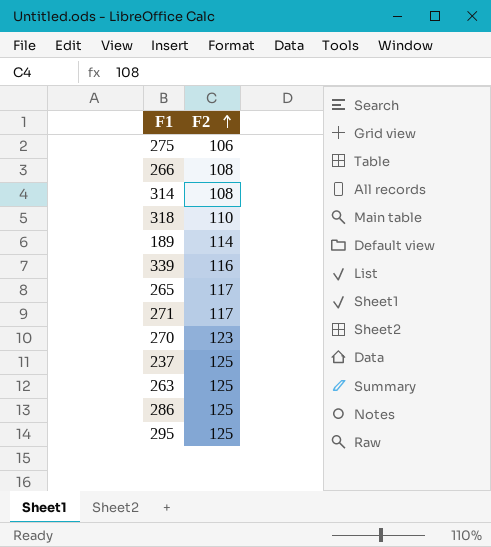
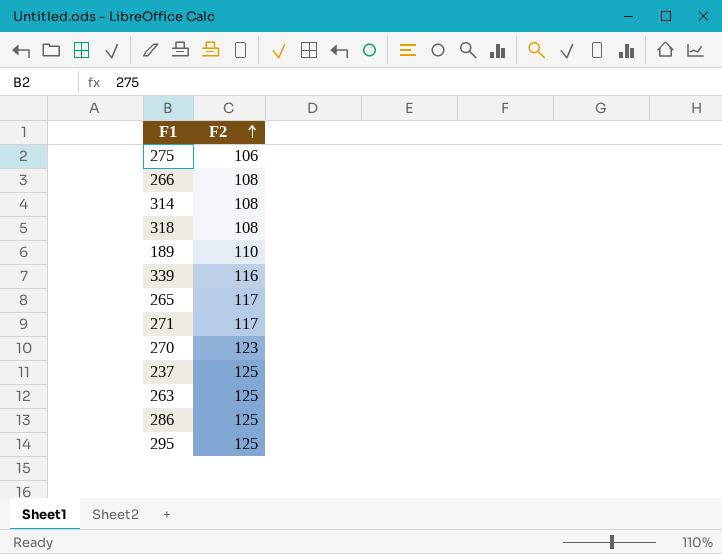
318 | F2: 110 -> 108
189 | F2: 114 -> 110

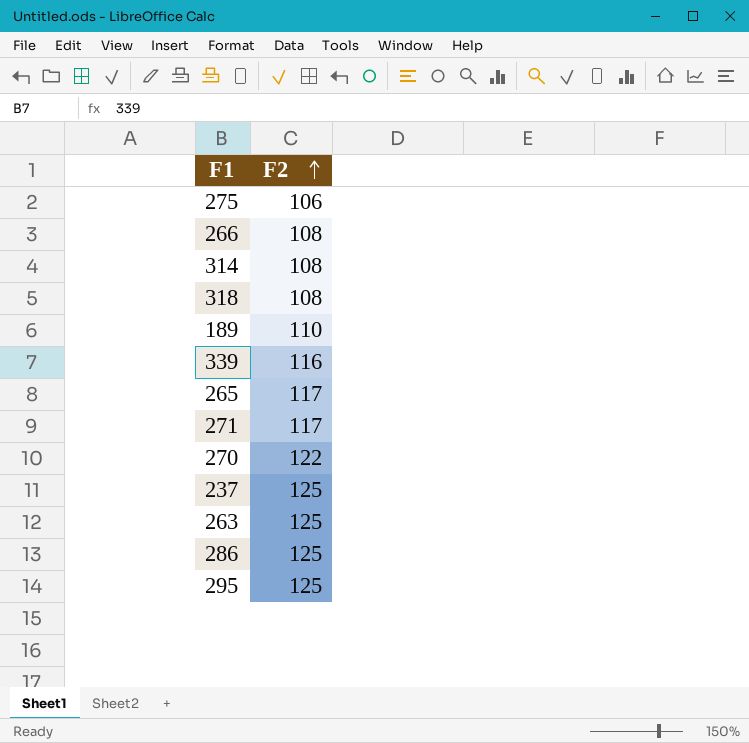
270 | F2: 123 -> 122

